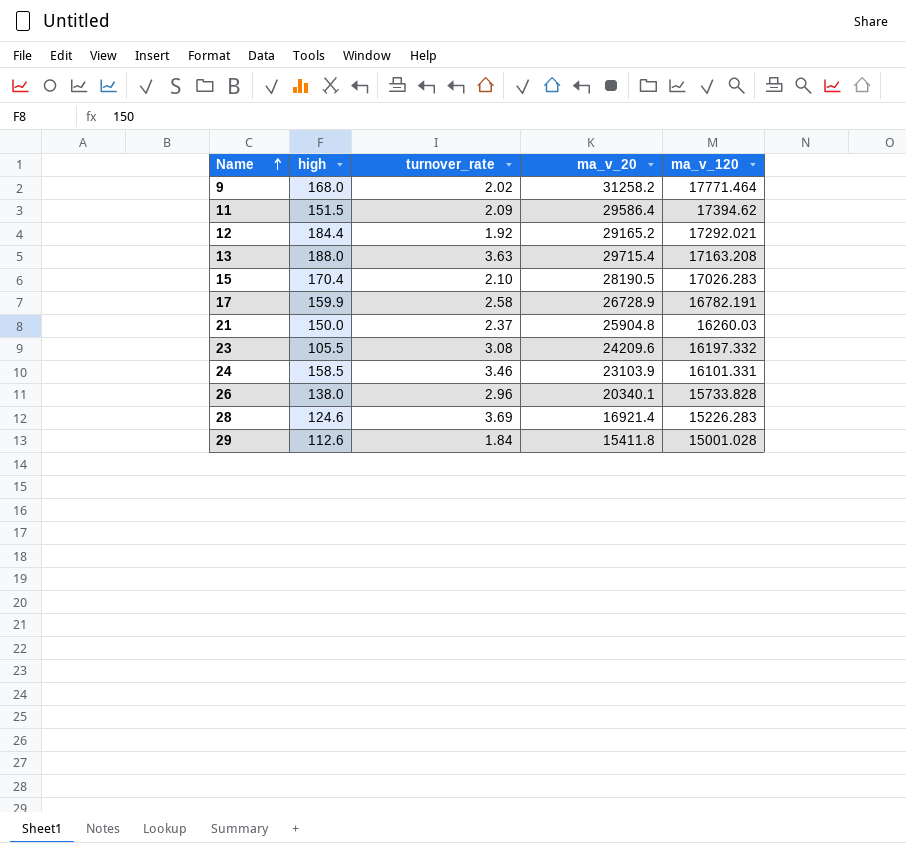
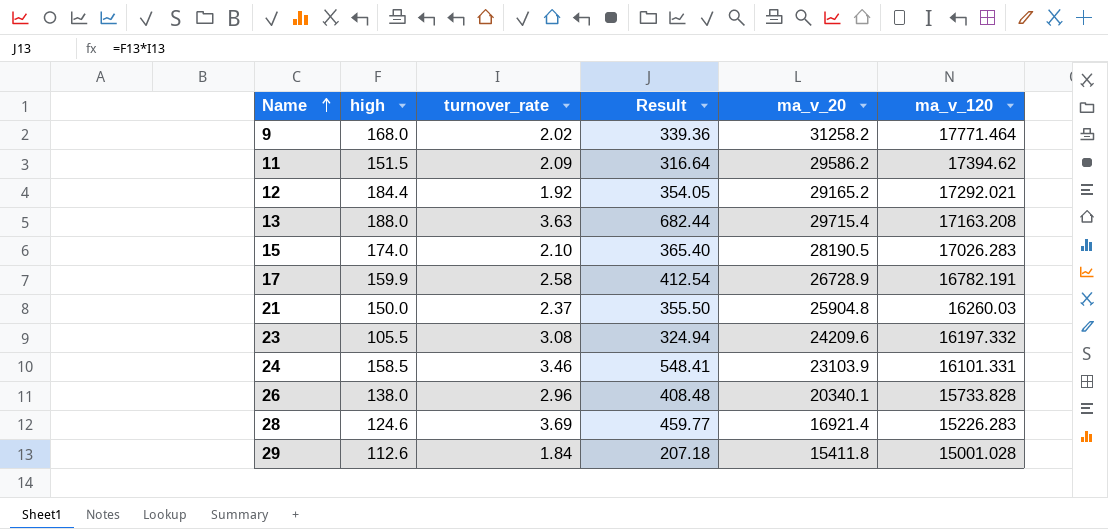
column Result | formula: none -> [high] * [turnover_rate]
11 | ma_v_20: 29586.4 -> 29586.2
15 | high: 170.4 -> 174.0

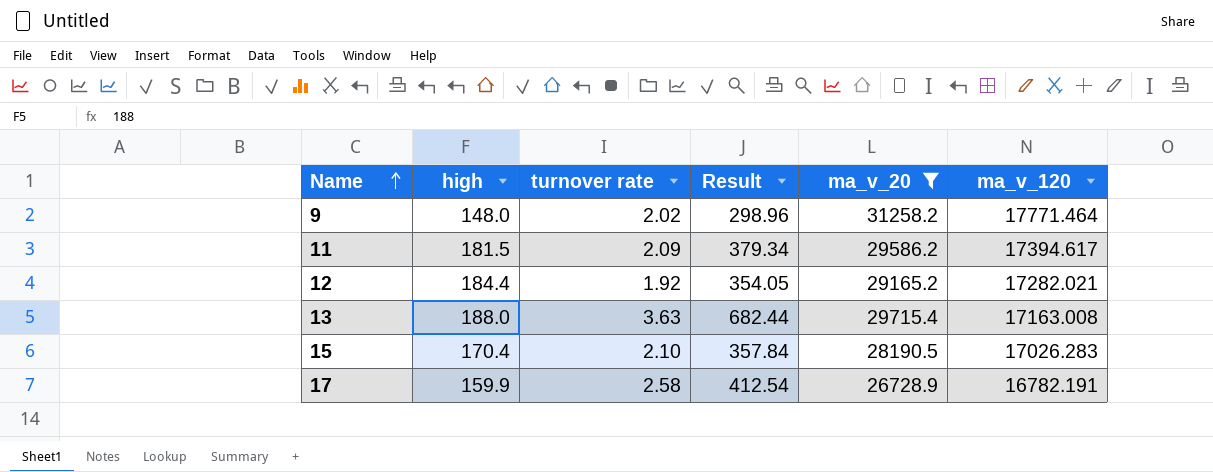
filter: none -> ma_v_20 >= 26728.9
column name: turnover_rate -> turnover rate
9 | high: 168.0 -> 148.0
9 | Result: 339.36 -> 298.96
11 | high: 151.5 -> 181.5
11 | Result: 316.64 -> 379.34
11 | ma_v_120: 17394.62 -> 17394.617
12 | ma_v_120: 17292.021 -> 17282.021
13 | ma_v_120: 17163.208 -> 17163.008
15 | high: 174.0 -> 170.4
15 | Result: 365.40 -> 357.84

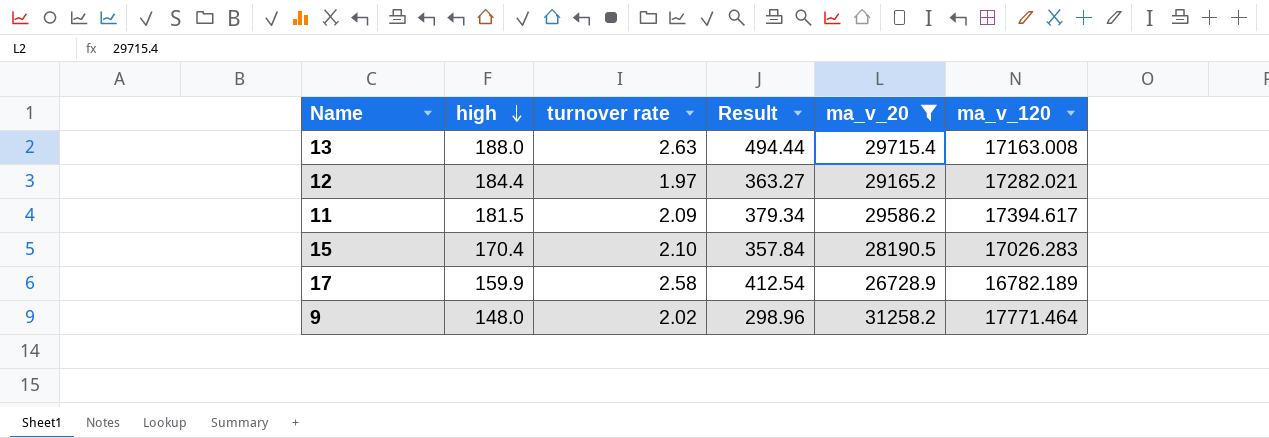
row order: Name ascending -> high descending
13 | turnover rate: 3.63 -> 2.63
13 | Result: 682.44 -> 494.44
12 | turnover rate: 1.92 -> 1.97
12 | Result: 354.05 -> 363.27
17 | ma_v_120: 16782.191 -> 16782.189

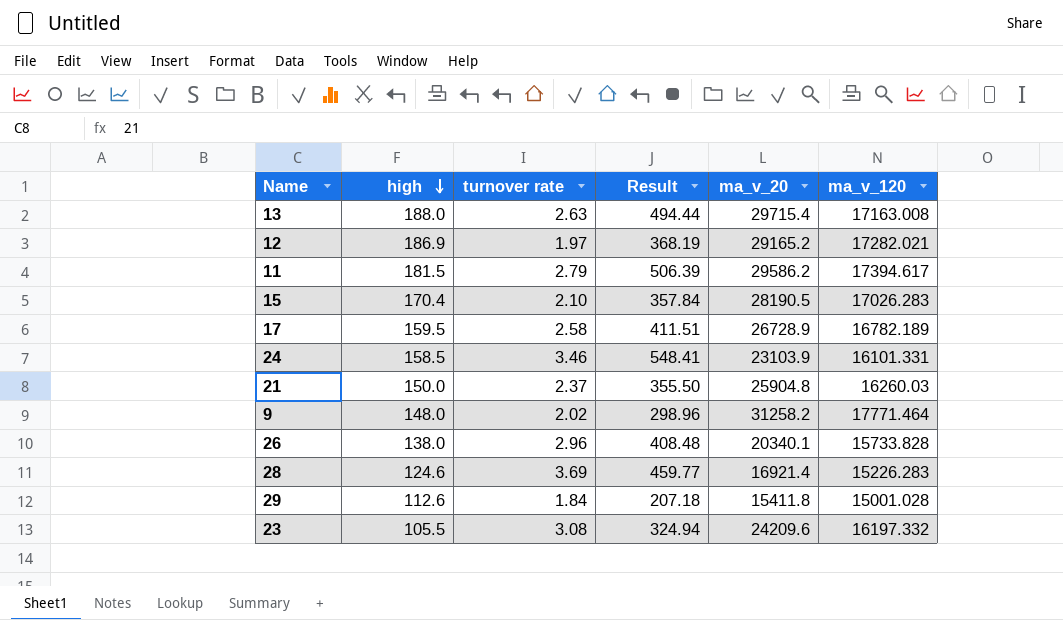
filter: ma_v_20 >= 26728.9 -> none
12 | high: 184.4 -> 186.9
12 | Result: 363.27 -> 368.19
11 | turnover rate: 2.09 -> 2.79
11 | Result: 379.34 -> 506.39
17 | high: 159.9 -> 159.5
17 | Result: 412.54 -> 411.51

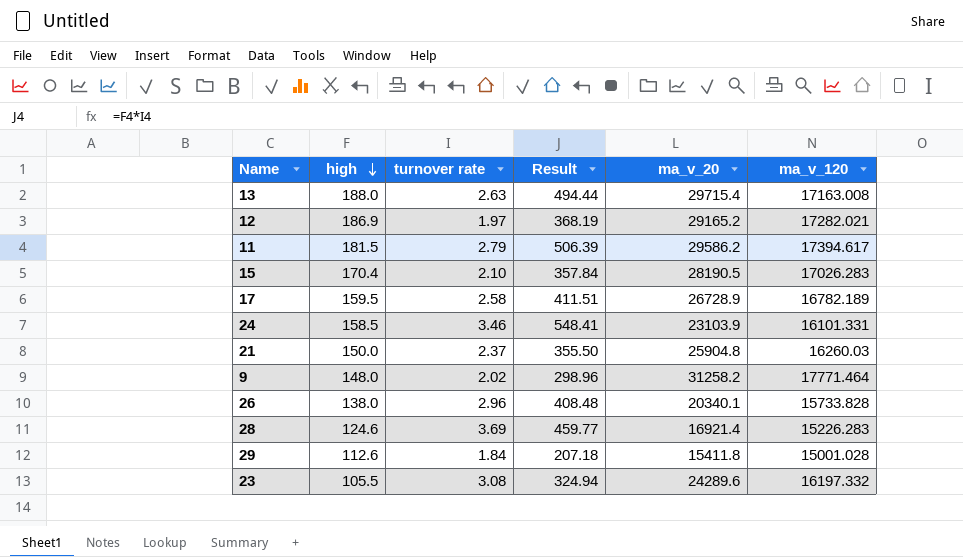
23 | ma_v_20: 24209.6 -> 24289.6

